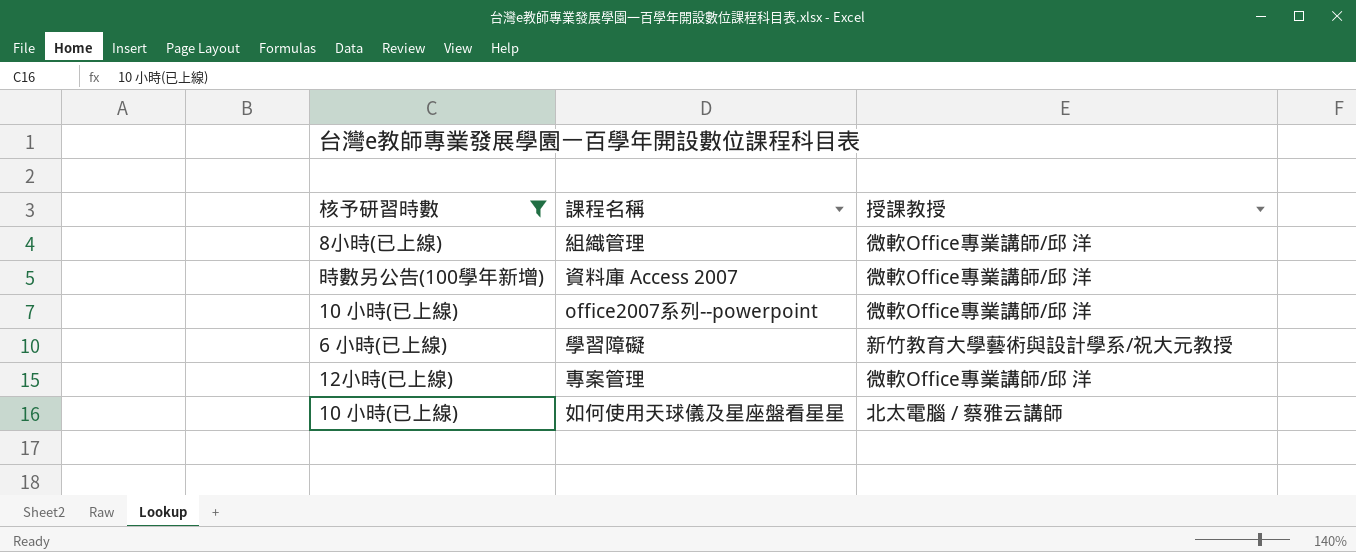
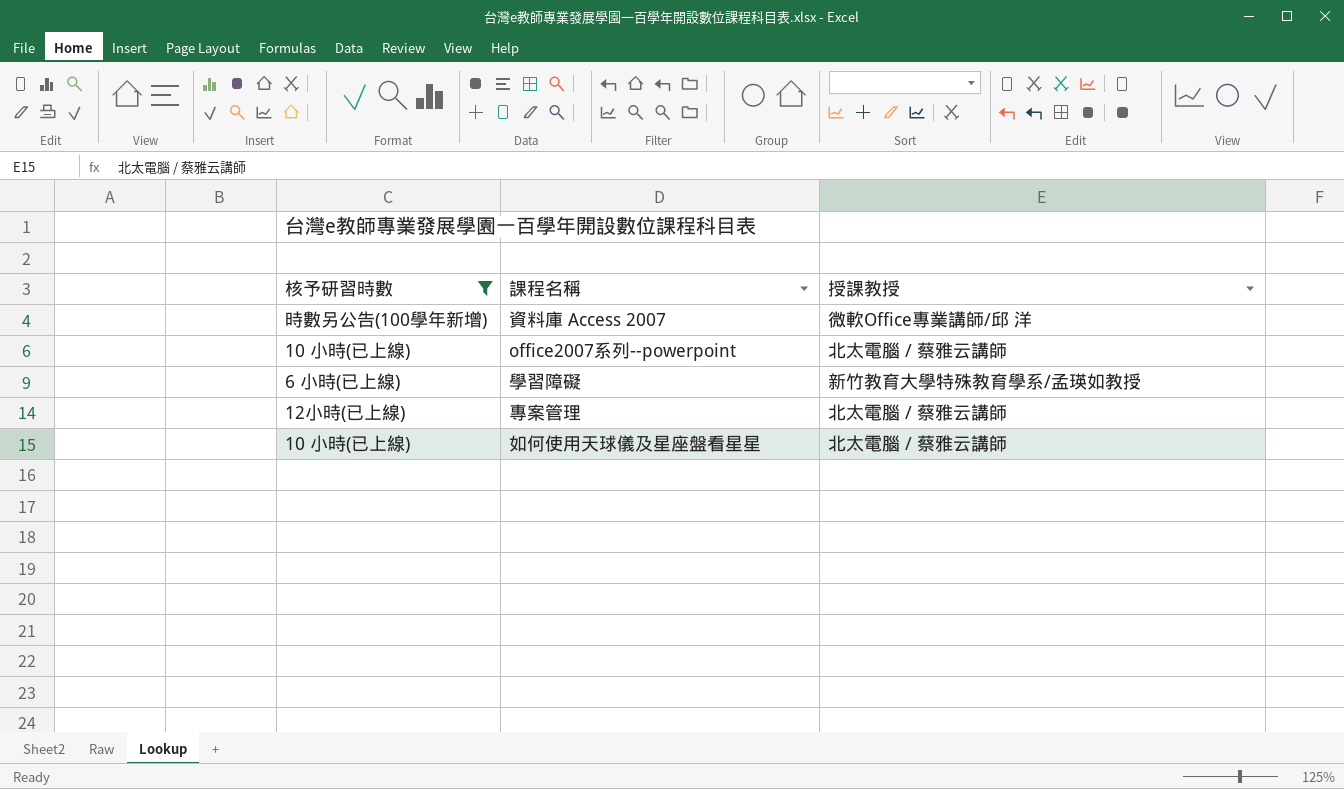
row 組織管理: 8小時(已上線) | 微軟Office專業講師/邱 洋 -> none
office2007系列--powerpoint | 授課教授: 微軟Office專業講師/邱 洋 -> 北太電腦 / 蔡雅云講師
學習障礙 | 授課教授: 新竹教育大學藝術與設計學系/祝大元教授 -> 新竹教育大學特殊教育學系/孟瑛如教授
專案管理 | 授課教授: 微軟Office專業講師/邱 洋 -> 北太電腦 / 蔡雅云講師

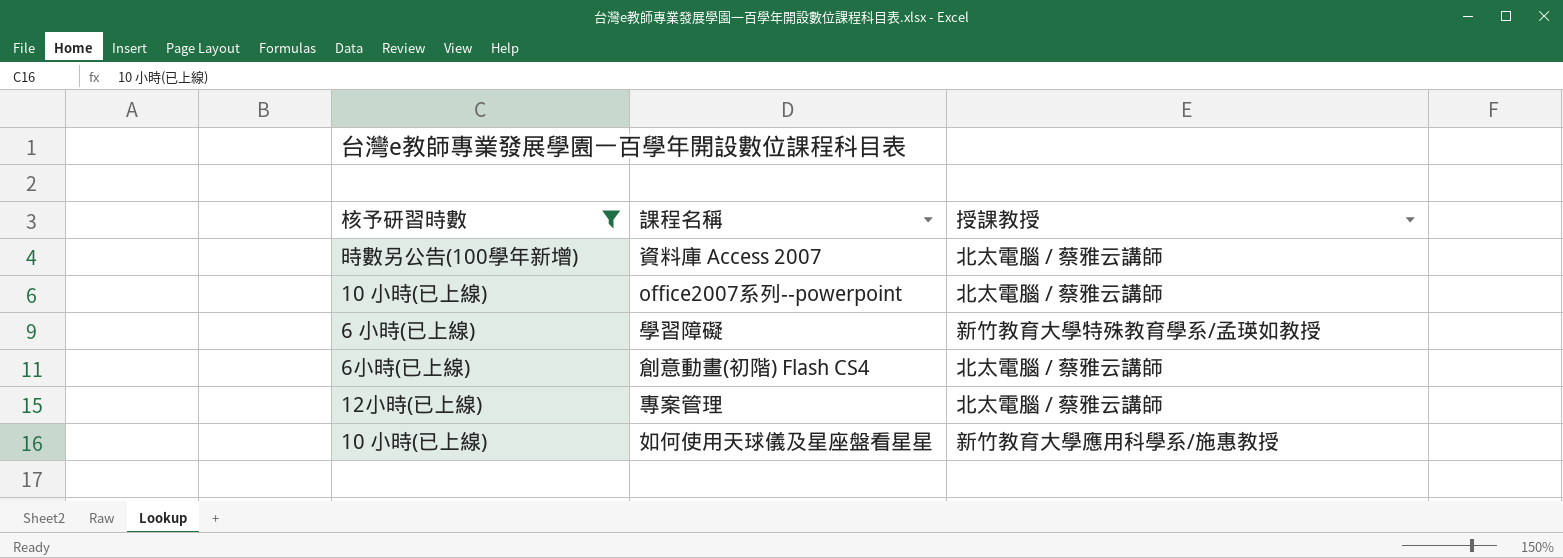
資料庫 Access 2007 | 授課教授: 微軟Office專業講師/邱 洋 -> 北太電腦 / 蔡雅云講師
row 創意動畫(初階) Flash CS4: none -> 6小時(已上線) | 北太電腦 / 蔡雅云講師
如何使用天球儀及星座盤看星星 | 授課教授: 北太電腦 / 蔡雅云講師 -> 新竹教育大學應用科學系/施惠教授

